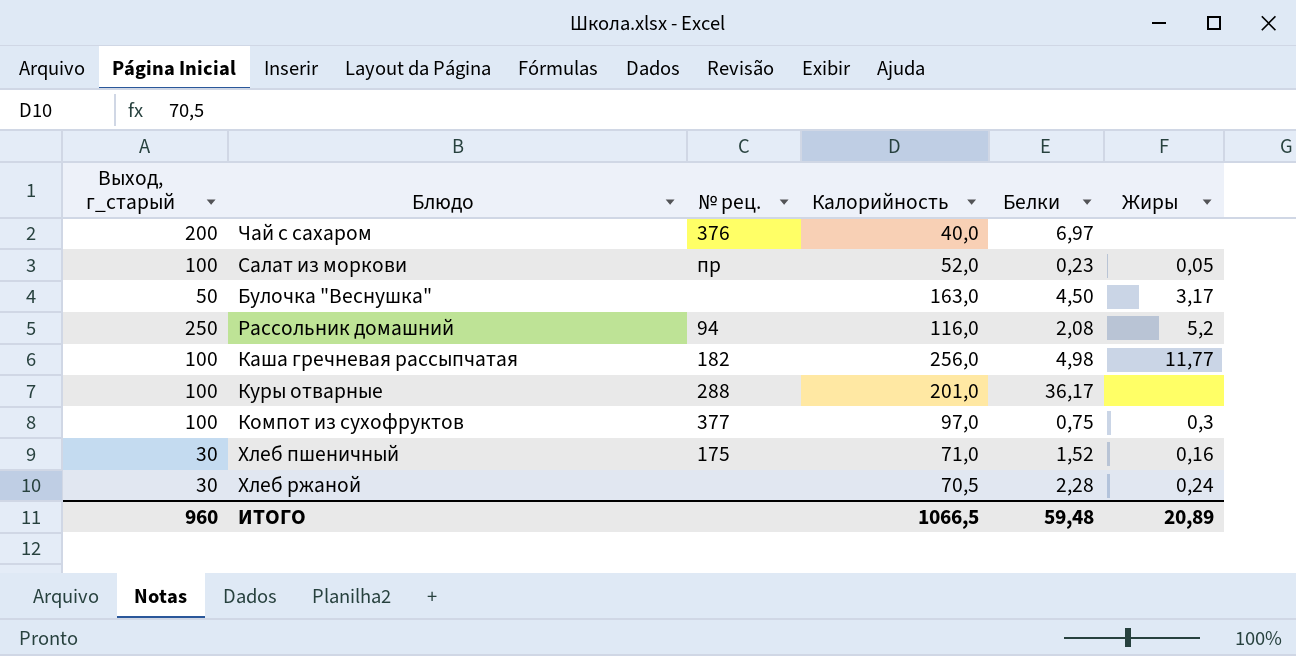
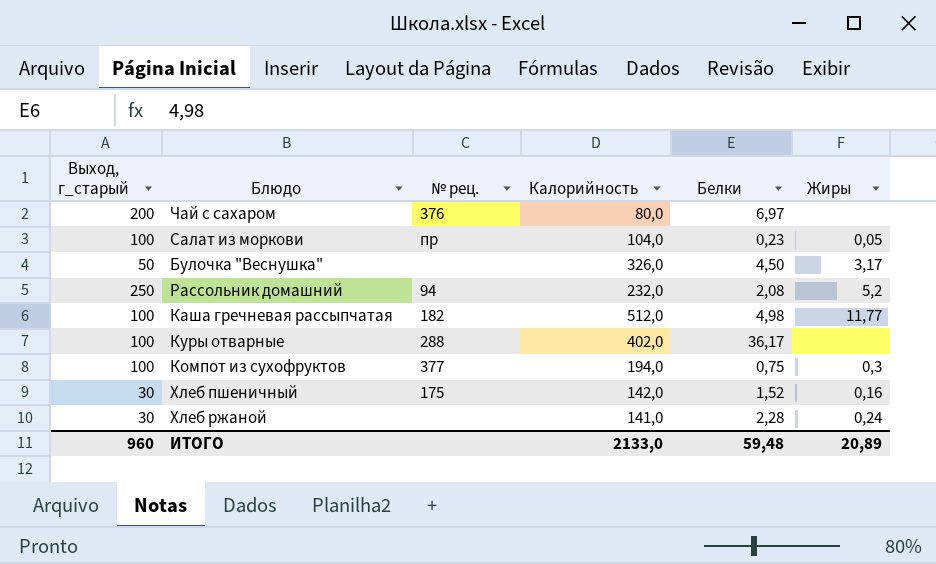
Чай с сахаром | Калорийность: 40,0 -> 80,0
Салат из моркови | Калорийность: 52,0 -> 104,0
Булочка "Веснушка" | Калорийность: 163,0 -> 326,0
Рассольник домашний | Калорийность: 116,0 -> 232,0
Каша гречневая рассыпчатая | Калорийность: 256,0 -> 512,0
Куры отварные | Калорийность: 201,0 -> 402,0
Компот из сухофруктов | Калорийность: 97,0 -> 194,0
Хлеб пшеничный | Калорийность: 71,0 -> 142,0
Хлеб ржаной | Калорийность: 70,5 -> 141,0
ИТОГО | Калорийность: 1066,5 -> 2133,0

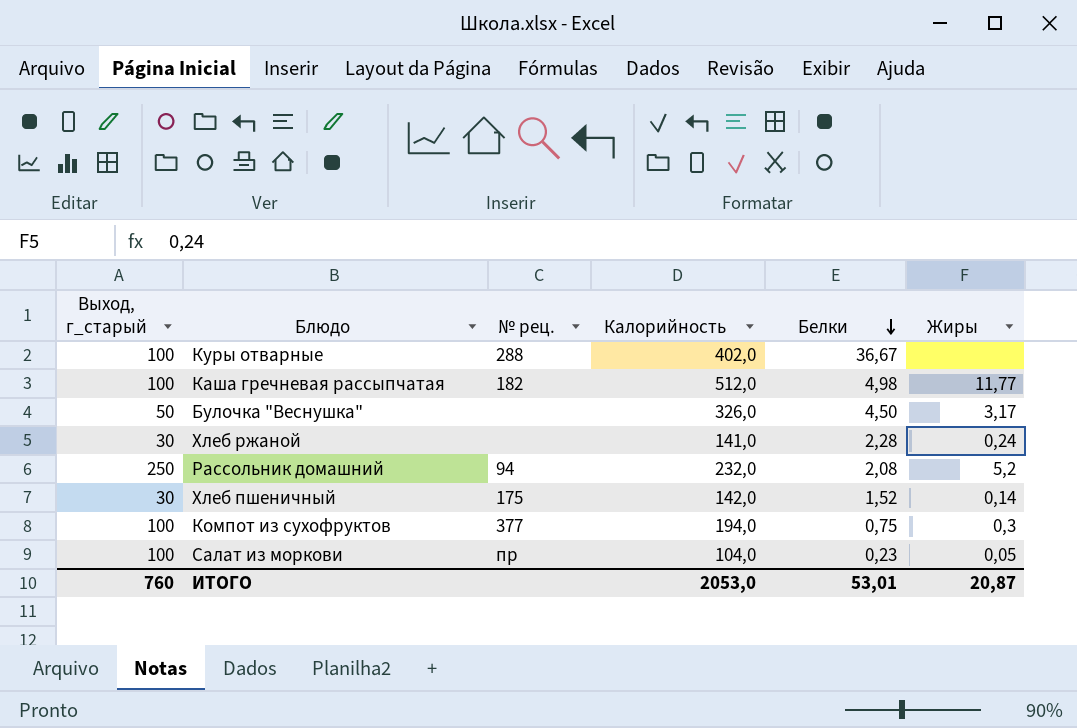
row order: none -> Белки descending
row Чай с сахаром: 200 | 376 | 80,0 | 6,97 | none -> none
Куры отварные | Белки: 36,17 -> 36,67
Хлеб пшеничный | Жиры: 0,16 -> 0,14
ИТОГО | Выход, г_старый: 960 -> 760
ИТОГО | Калорийность: 2133,0 -> 2053,0
ИТОГО | Белки: 59,48 -> 53,01
ИТОГО | Жиры: 20,89 -> 20,87

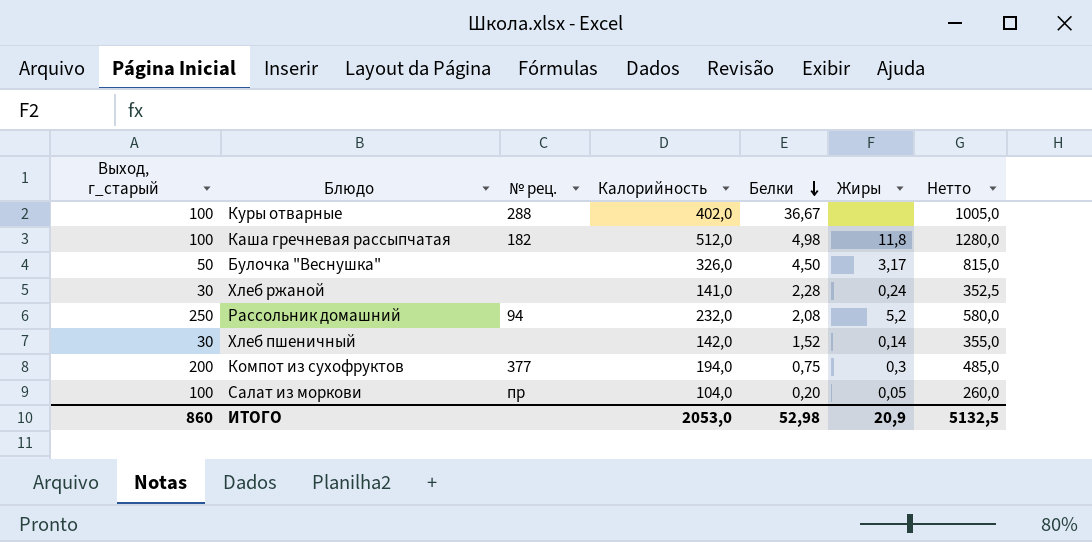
column Нетто | formula: none -> [Калорийность] * 2,5
Каша гречневая рассыпчатая | Жиры: 11,77 -> 11,8
Хлеб пшеничный | № рец.: 175 -> none
Компот из сухофруктов | Выход, г_старый: 100 -> 200
Салат из моркови | Белки: 0,23 -> 0,20
ИТОГО | Выход, г_старый: 760 -> 860
ИТОГО | Белки: 53,01 -> 52,98
ИТОГО | Жиры: 20,87 -> 20,9

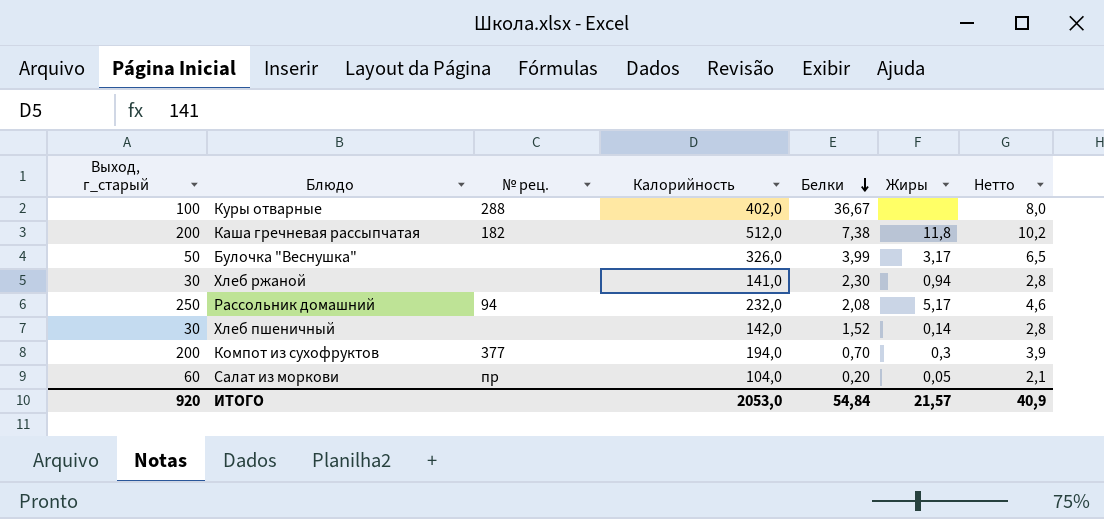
column Нетто | formula: [Калорийность] * 2,5 -> [Калорийность] * 0,02
Каша гречневая рассыпчатая | Выход, г_старый: 100 -> 200
Каша гречневая рассыпчатая | Белки: 4,98 -> 7,38
Булочка "Веснушка" | Белки: 4,50 -> 3,99
Хлеб ржаной | Белки: 2,28 -> 2,30
Хлеб ржаной | Жиры: 0,24 -> 0,94
Рассольник домашний | Жиры: 5,2 -> 5,17
Компот из сухофруктов | Белки: 0,75 -> 0,70
Салат из моркови | Выход, г_старый: 100 -> 60
ИТОГО | Выход, г_старый: 860 -> 920
ИТОГО | Белки: 52,98 -> 54,84
ИТОГО | Жиры: 20,9 -> 21,57
ИТОГО | Нетто: 5132,5 -> 40,9

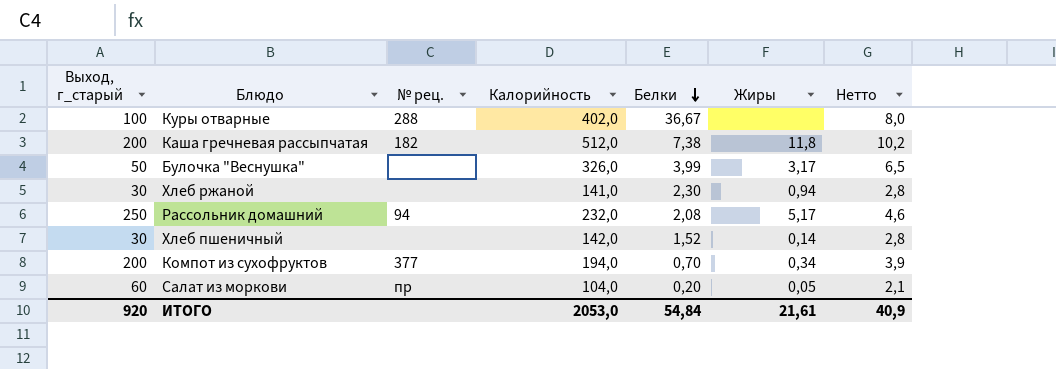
Компот из сухофруктов | Жиры: 0,3 -> 0,34
ИТОГО | Жиры: 21,57 -> 21,61

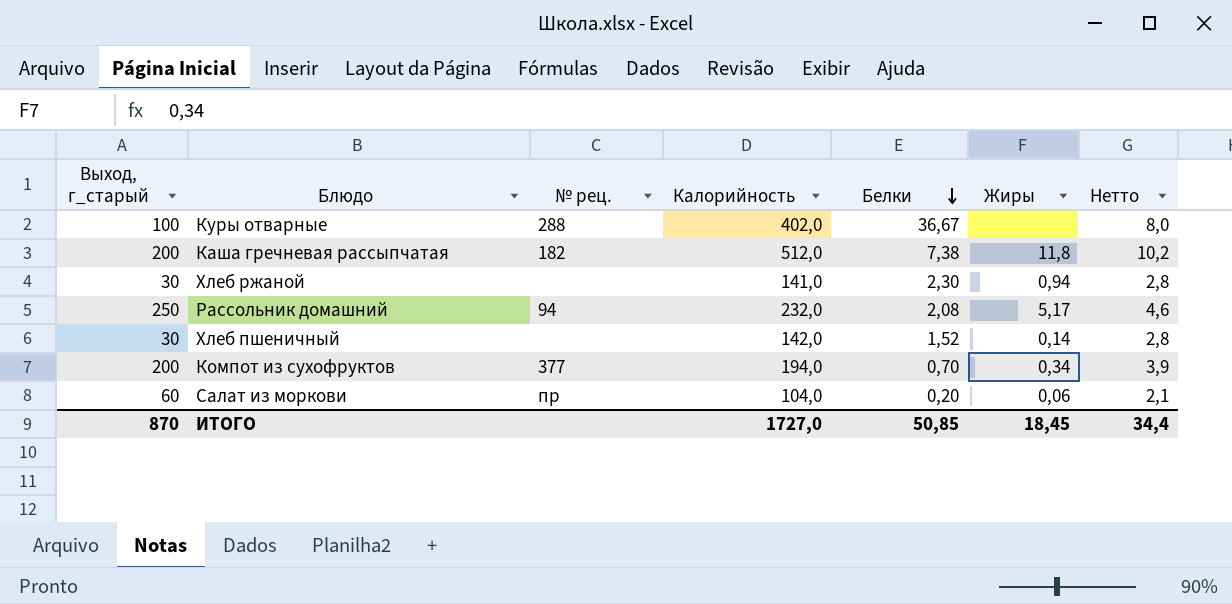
row Булочка "Веснушка": 50 | none | 326,0 | 3,99 | 3,17 | 6,5 -> none
Салат из моркови | Жиры: 0,05 -> 0,06
ИТОГО | Выход, г_старый: 920 -> 870
ИТОГО | Калорийность: 2053,0 -> 1727,0
ИТОГО | Белки: 54,84 -> 50,85
ИТОГО | Жиры: 21,61 -> 18,45
ИТОГО | Нетто: 40,9 -> 34,4

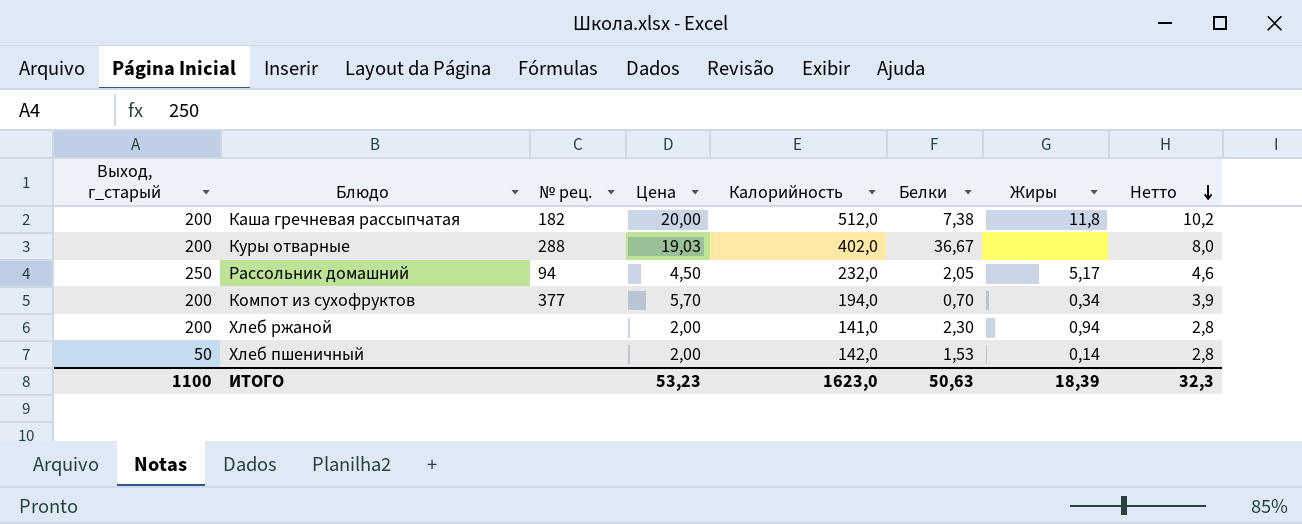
row order: Белки descending -> Нетто descending
column Цена | position: none -> 4
row Салат из моркови: 60 | пр | 104,0 | 0,20 | 0,06 | 2,1 -> none
Куры отварные | Выход, г_старый: 100 -> 200
Рассольник домашний | Белки: 2,08 -> 2,05
Хлеб ржаной | Выход, г_старый: 30 -> 200
Хлеб пшеничный | Выход, г_старый: 30 -> 50
Хлеб пшеничный | Белки: 1,52 -> 1,53
ИТОГО | Выход, г_старый: 870 -> 1100
ИТОГО | Калорийность: 1727,0 -> 1623,0
ИТОГО | Белки: 50,85 -> 50,63
ИТОГО | Жиры: 18,45 -> 18,39
ИТОГО | Нетто: 34,4 -> 32,3

